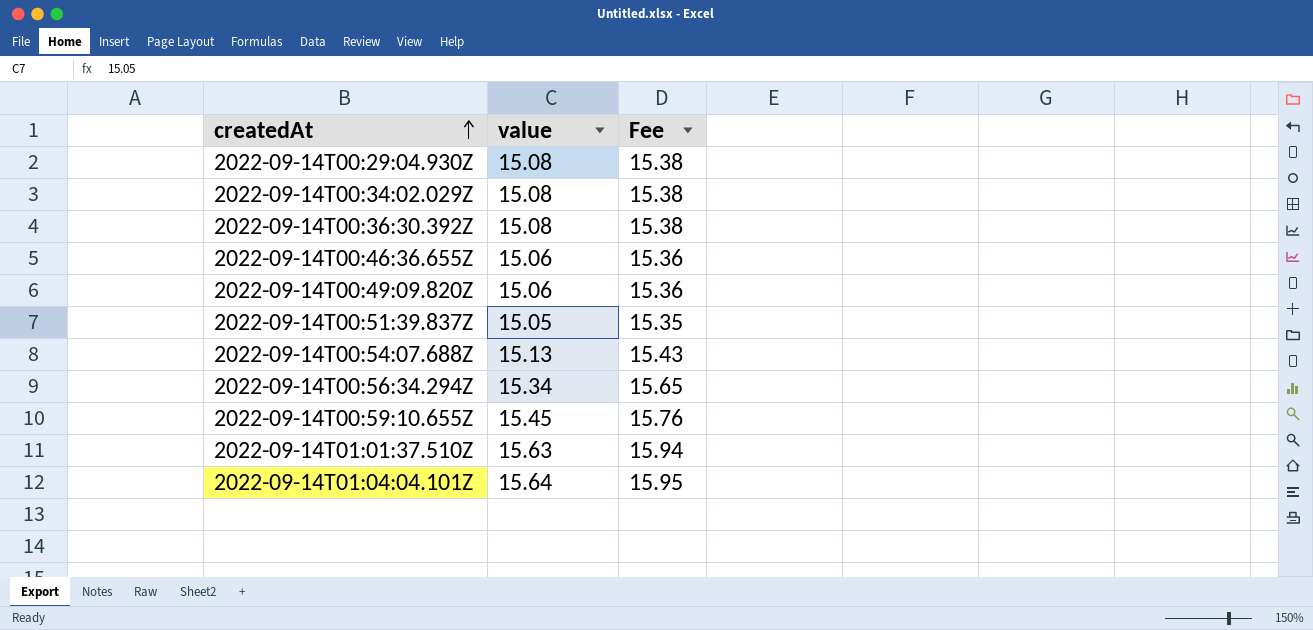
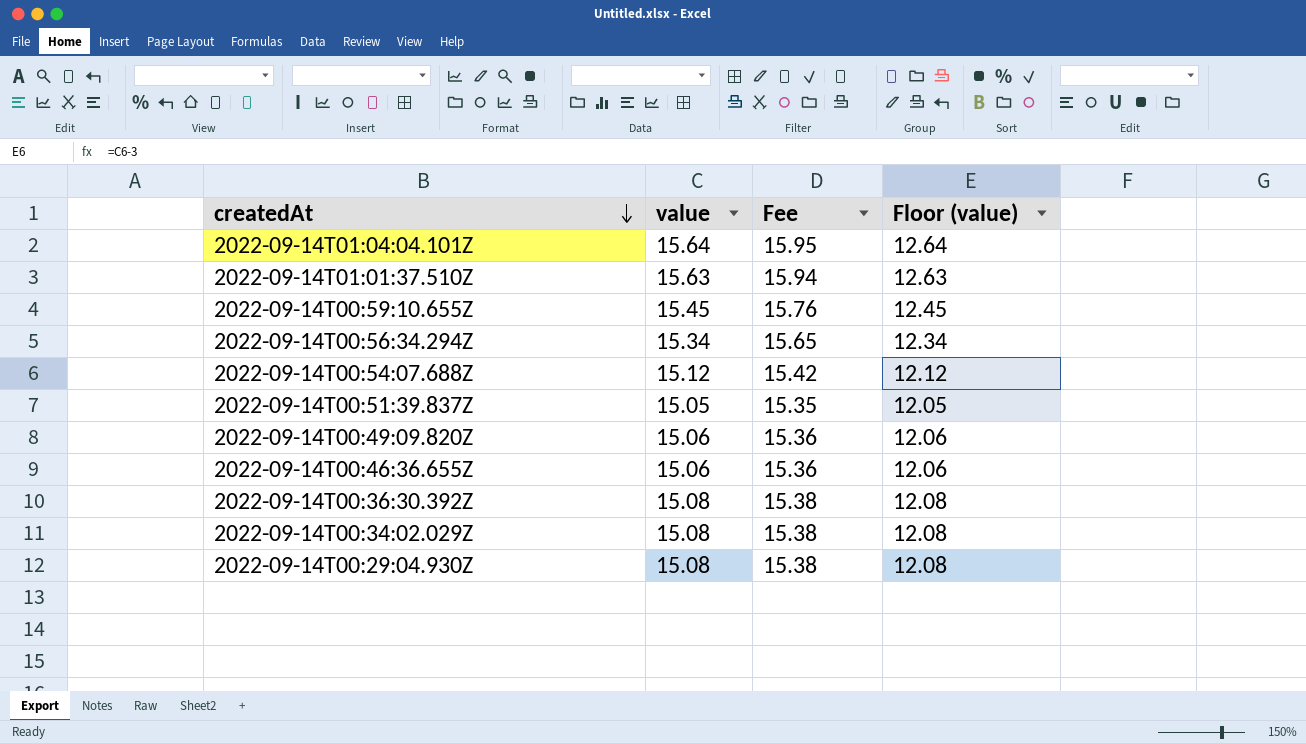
row order: createdAt ascending -> createdAt descending
column Floor (value) | formula: none -> [value] - 3
2022-09-14T00:54:07.688Z | value: 15.13 -> 15.12
2022-09-14T00:54:07.688Z | Fee: 15.43 -> 15.42

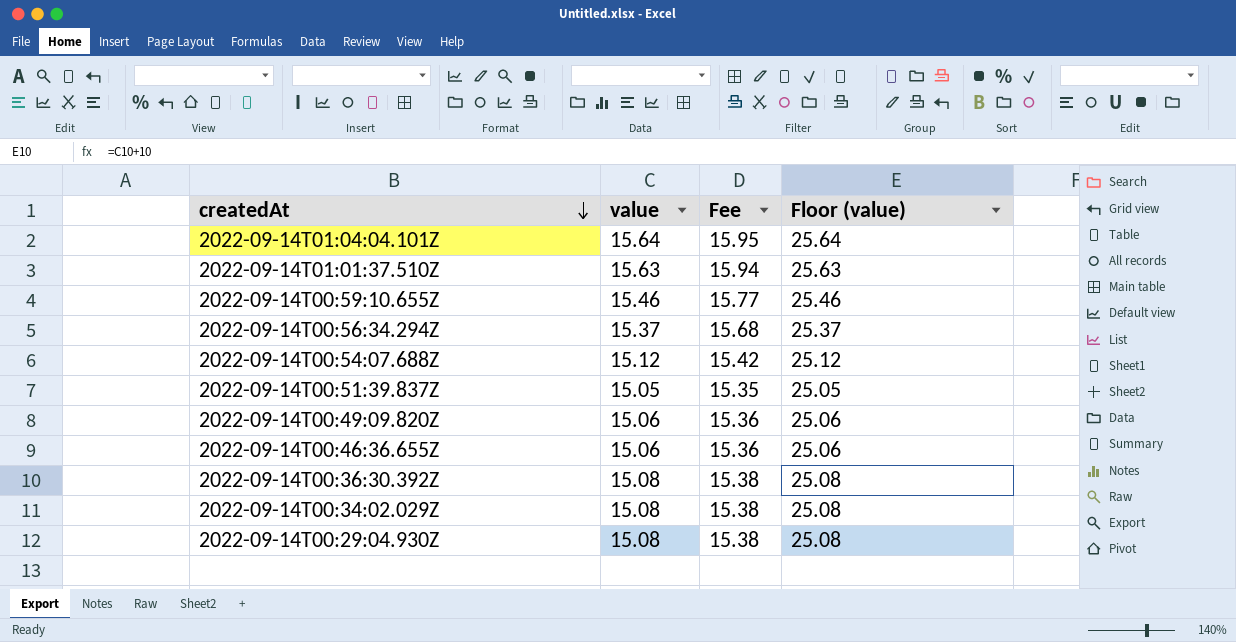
column Floor (value) | formula: [value] - 3 -> [value] + 10
2022-09-14T00:59:10.655Z | value: 15.45 -> 15.46
2022-09-14T00:59:10.655Z | Fee: 15.76 -> 15.77
2022-09-14T00:56:34.294Z | value: 15.34 -> 15.37
2022-09-14T00:56:34.294Z | Fee: 15.65 -> 15.68

